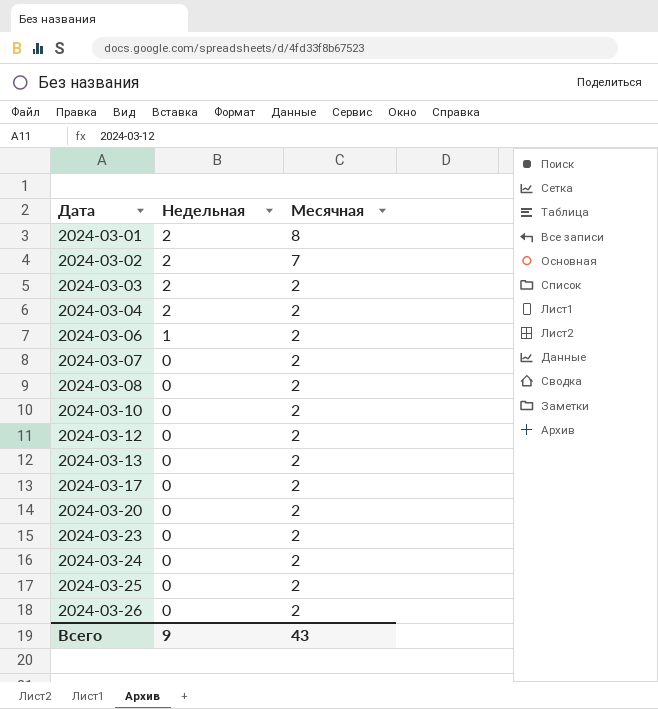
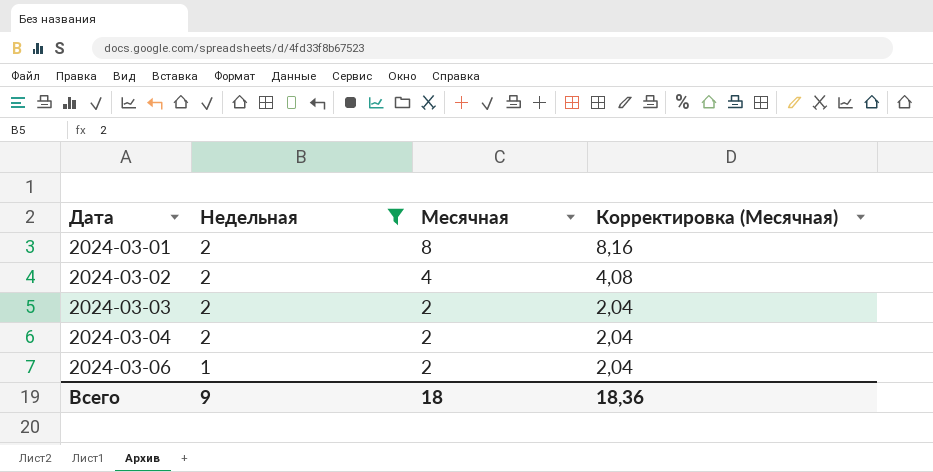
filter: none -> Недельная != 0
column Корректировка (Месячная) | formula: none -> [Месячная] * 1,02
2024-03-02 | Месячная: 7 -> 4
Всего | Месячная: 43 -> 18

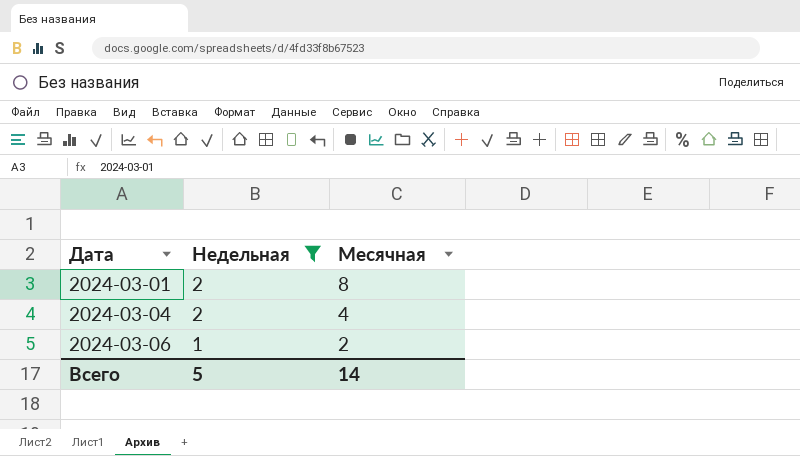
column Корректировка (Месячная) | formula: [Месячная] * 1,02 -> none
row 2024-03-02: 2 | 4 | 4,08 -> none
row 2024-03-03: 2 | 2 | 2,04 -> none
2024-03-04 | Месячная: 2 -> 4
Всего | Недельная: 9 -> 5
Всего | Месячная: 18 -> 14

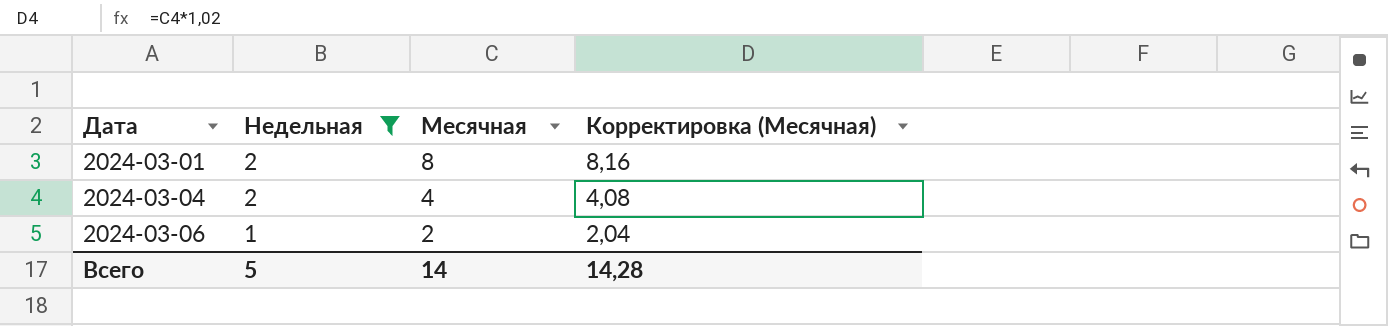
column Корректировка (Месячная) | formula: none -> [Месячная] * 1,02

